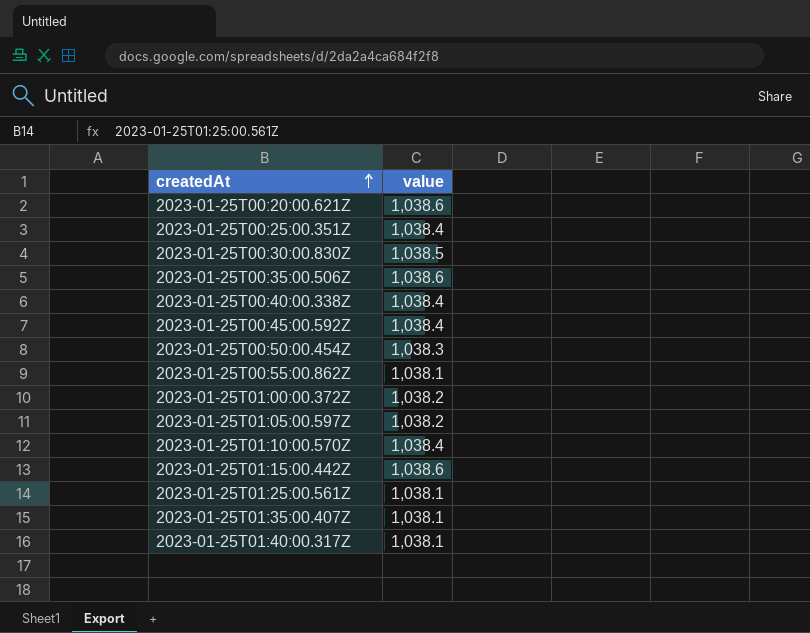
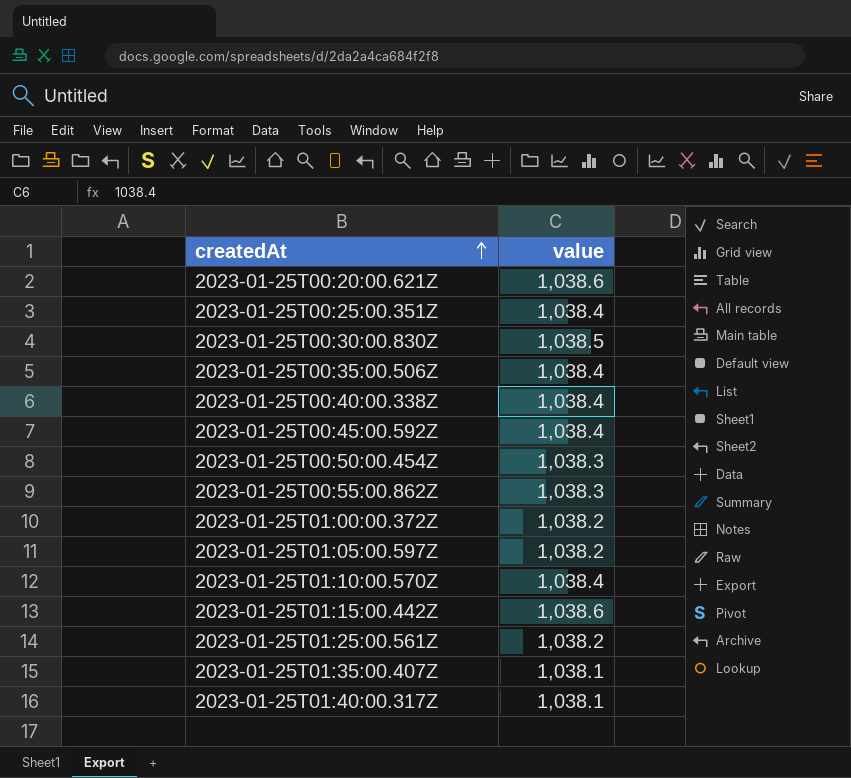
2023-01-25T00:35:00.506Z | value: 1,038.6 -> 1,038.4
2023-01-25T00:55:00.862Z | value: 1,038.1 -> 1,038.3
2023-01-25T01:25:00.561Z | value: 1,038.1 -> 1,038.2

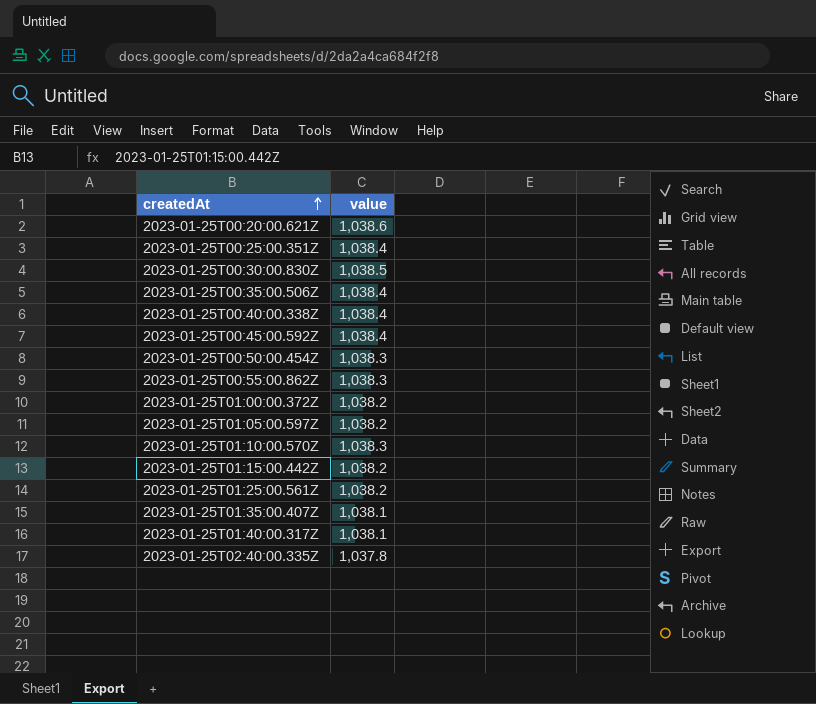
2023-01-25T01:10:00.570Z | value: 1,038.4 -> 1,038.3
2023-01-25T01:15:00.442Z | value: 1,038.6 -> 1,038.2
row 2023-01-25T02:40:00.335Z: none -> 1,037.8

